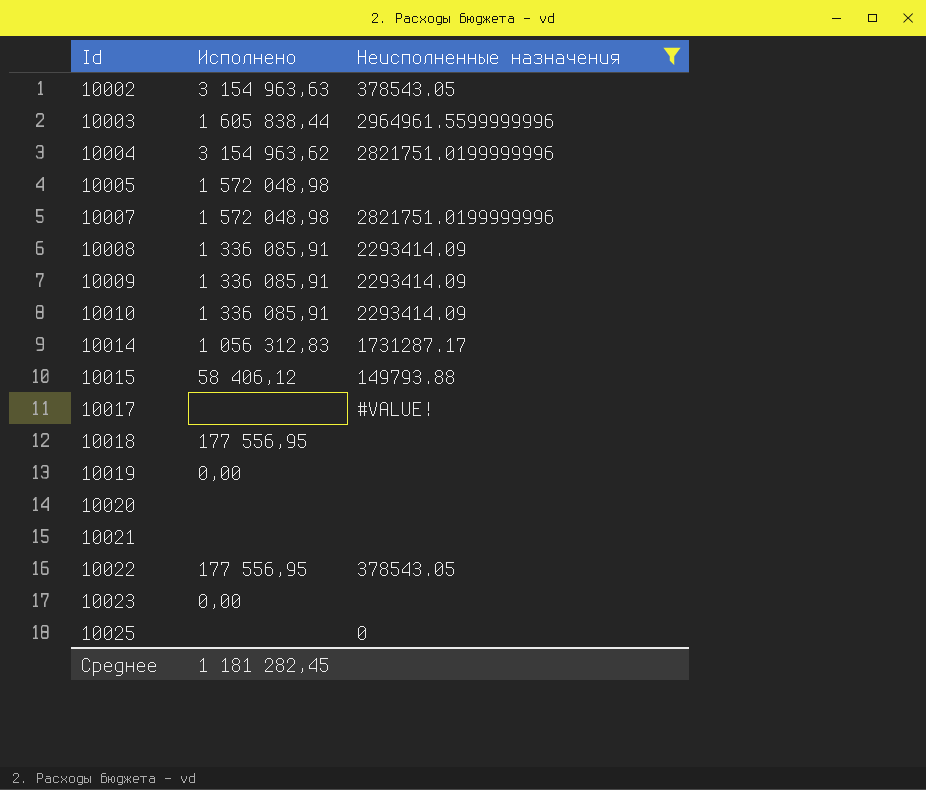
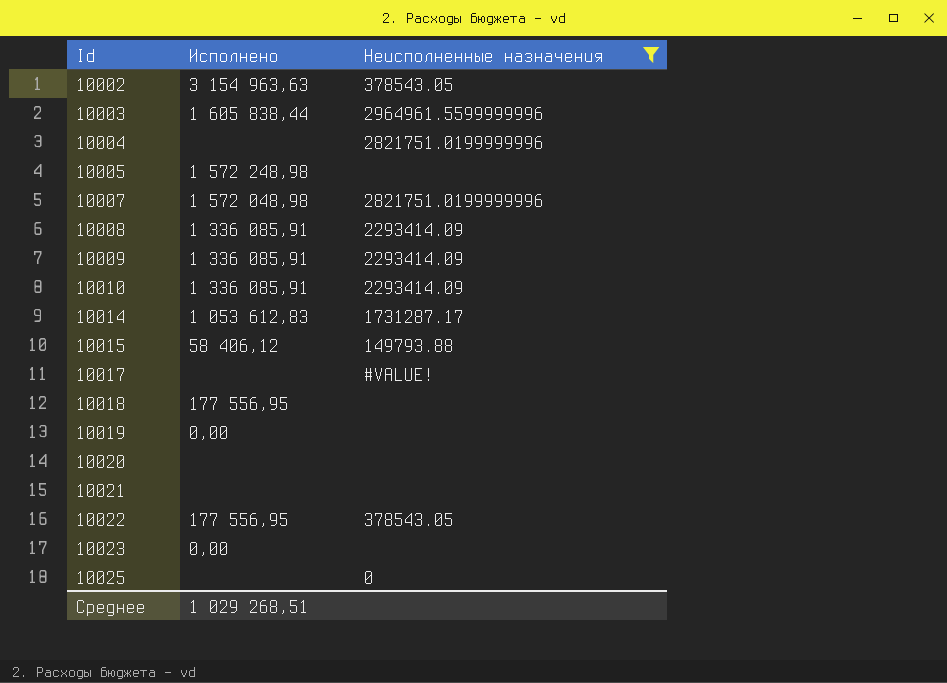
10004 | Исполнено: 3 154 963,62 -> none
10005 | Исполнено: 1 572 048,98 -> 1 572 248,98
10014 | Исполнено: 1 056 312,83 -> 1 053 612,83
Среднее | Исполнено: 1 181 282,45 -> 1 029 268,51

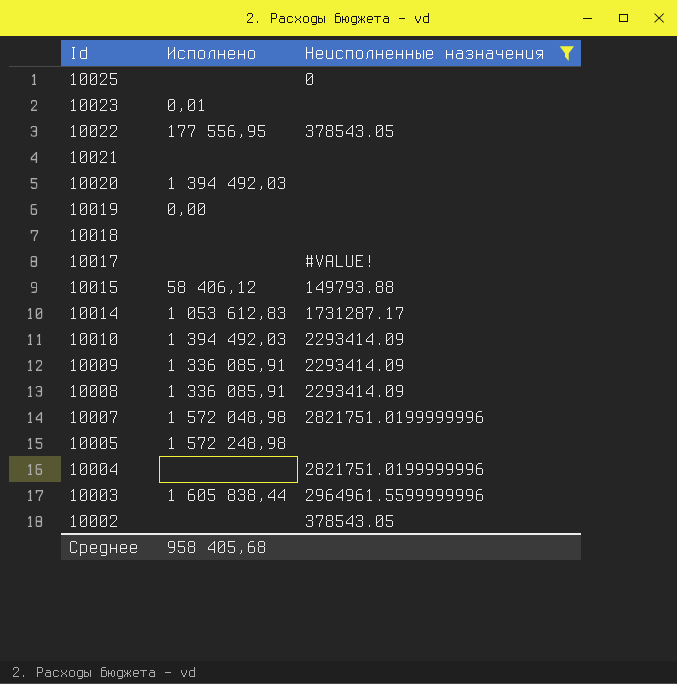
row order: Id ascending -> Id descending
10023 | Исполнено: 0,00 -> 0,01
10020 | Исполнено: none -> 1 394 492,03
10018 | Исполнено: 177 556,95 -> none
10010 | Исполнено: 1 336 085,91 -> 1 394 492,03
10002 | Исполнено: 3 154 963,63 -> none
Среднее | Исполнено: 1 029 268,51 -> 958 405,68

